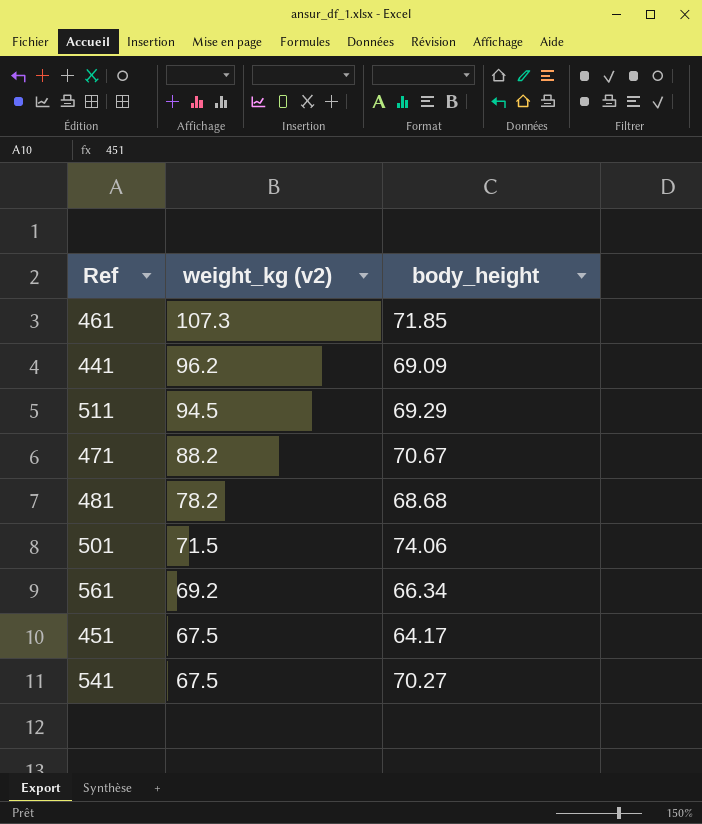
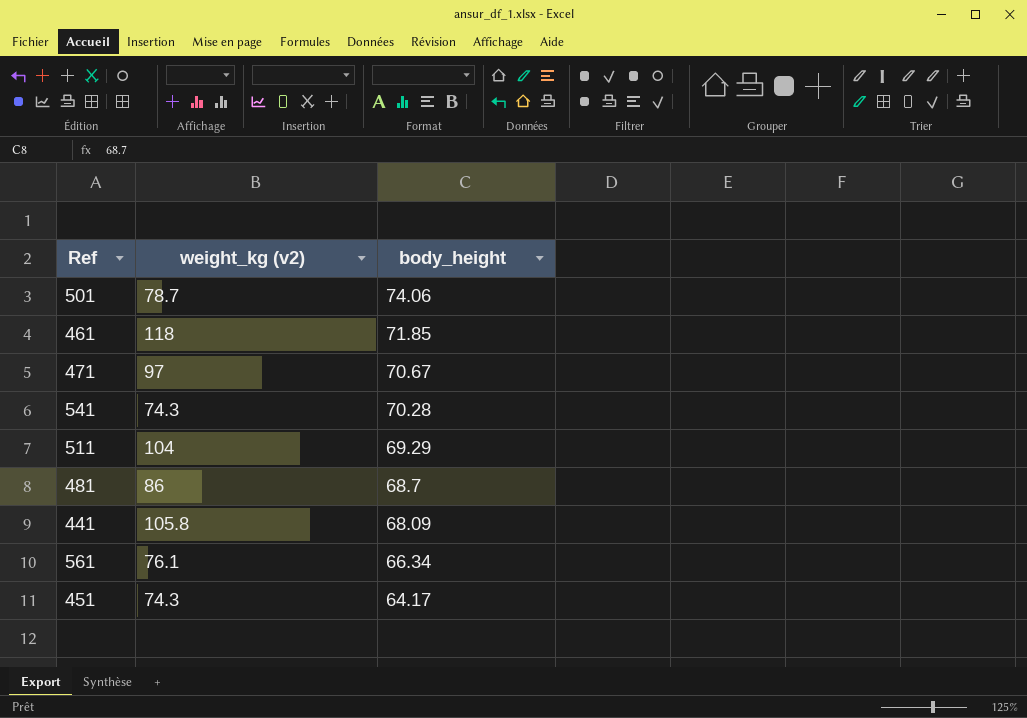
row order: weight_kg (v2) descending -> body_height descending
501 | weight_kg (v2): 71.5 -> 78.7
461 | weight_kg (v2): 107.3 -> 118
471 | weight_kg (v2): 88.2 -> 97
541 | weight_kg (v2): 67.5 -> 74.3
541 | body_height: 70.27 -> 70.28
511 | weight_kg (v2): 94.5 -> 104
481 | weight_kg (v2): 78.2 -> 86
481 | body_height: 68.68 -> 68.7
441 | weight_kg (v2): 96.2 -> 105.8
441 | body_height: 69.09 -> 68.09
561 | weight_kg (v2): 69.2 -> 76.1
451 | weight_kg (v2): 67.5 -> 74.3

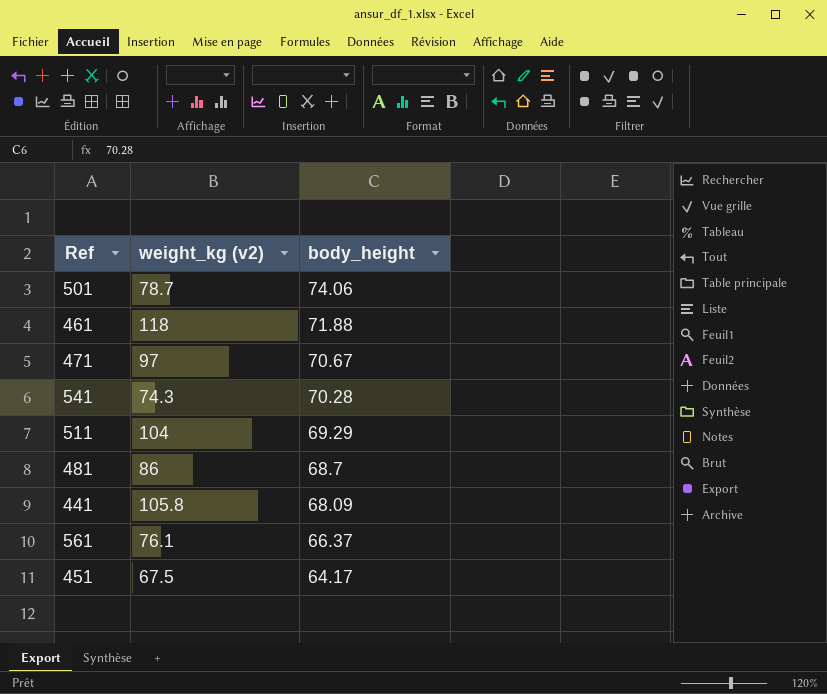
461 | body_height: 71.85 -> 71.88
561 | body_height: 66.34 -> 66.37
451 | weight_kg (v2): 74.3 -> 67.5

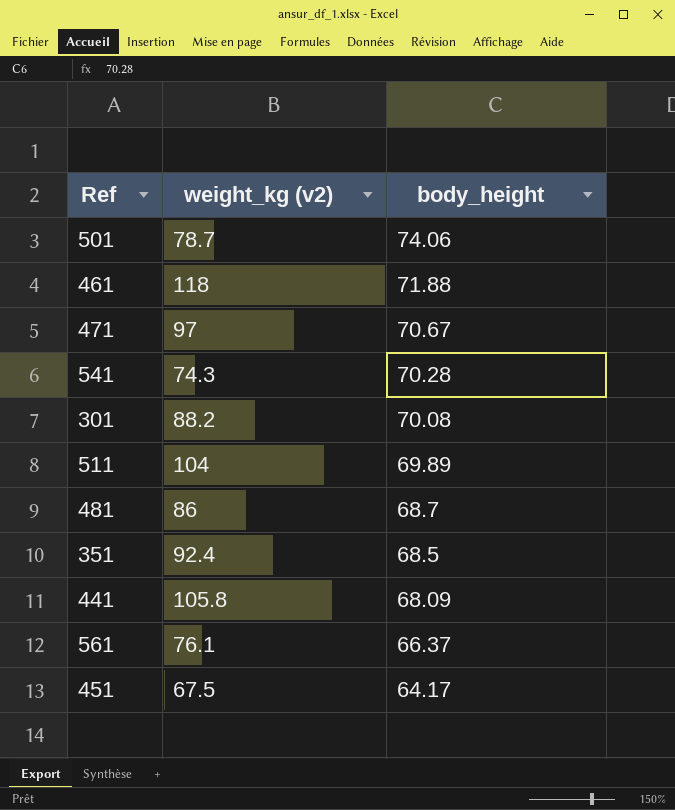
row 301: none -> 88.2 | 70.08
511 | body_height: 69.29 -> 69.89
row 351: none -> 92.4 | 68.5

